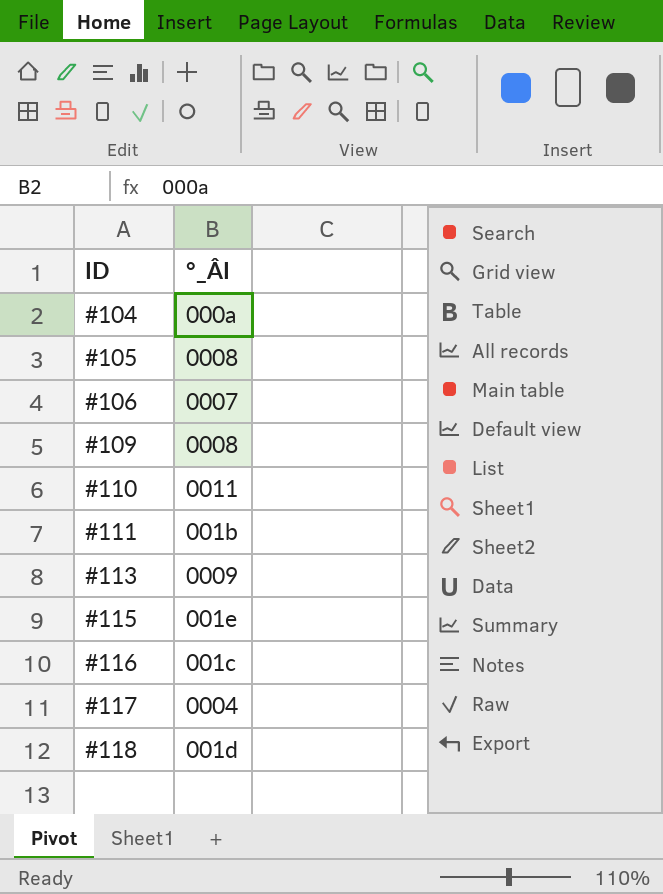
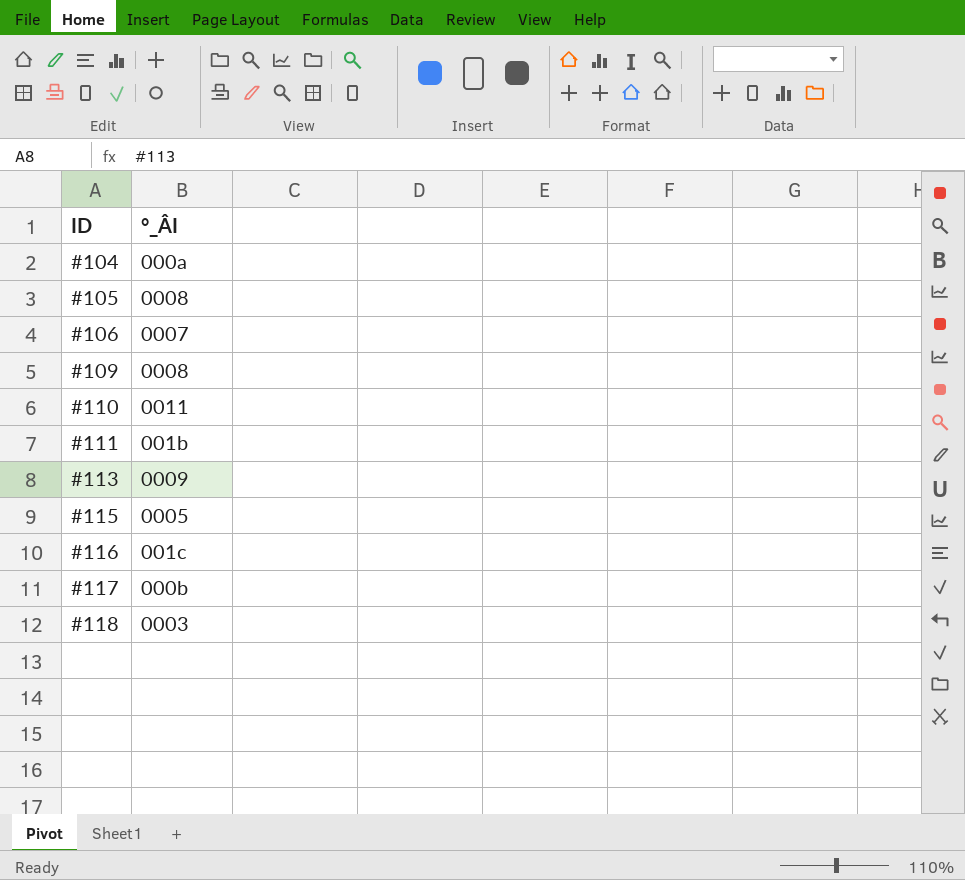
#115 | °_ÂI: 001e -> 0005
#117 | °_ÂI: 0004 -> 000b
#118 | °_ÂI: 001d -> 0003

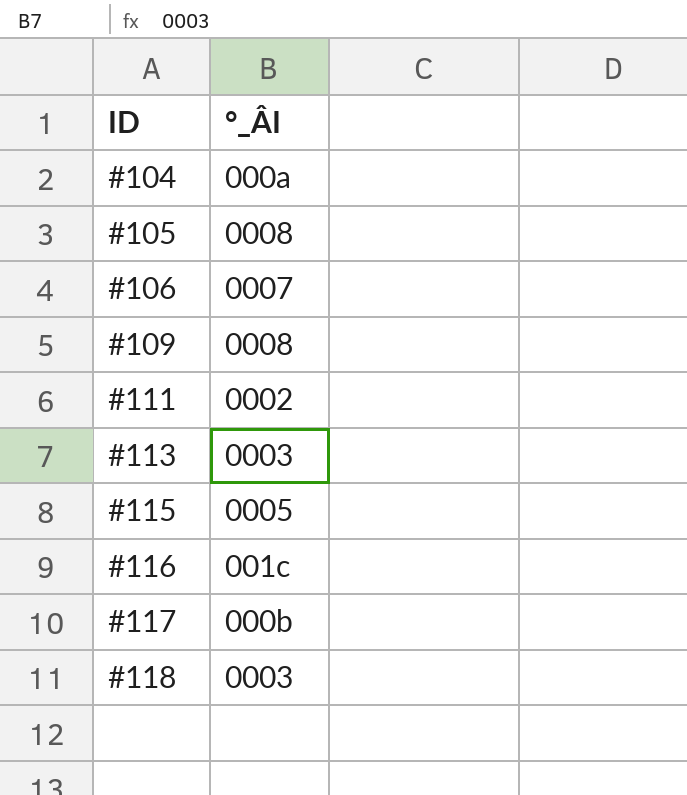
row #110: 0011 -> none
#111 | °_ÂI: 001b -> 0002
#113 | °_ÂI: 0009 -> 0003

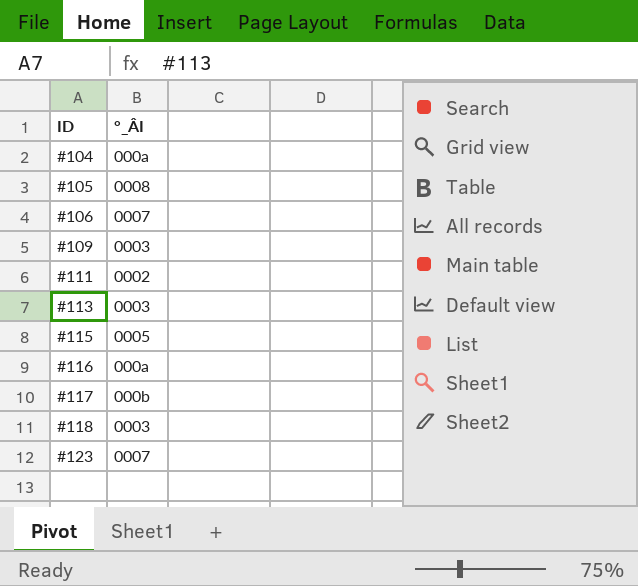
#109 | °_ÂI: 0008 -> 0003
#116 | °_ÂI: 001c -> 000a
row #123: none -> 0007

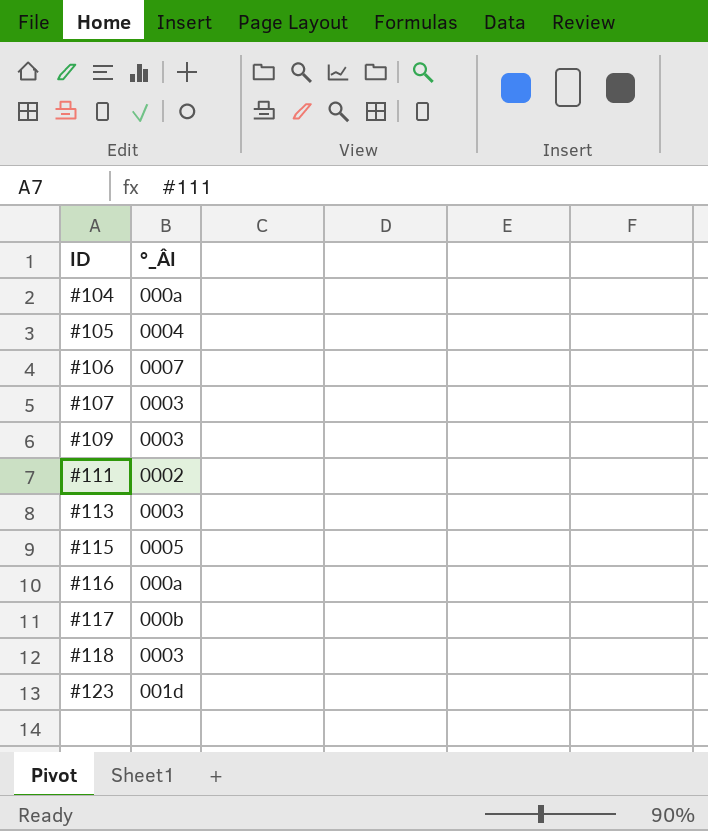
#105 | °_ÂI: 0008 -> 0004
row #107: none -> 0003
#123 | °_ÂI: 0007 -> 001d

